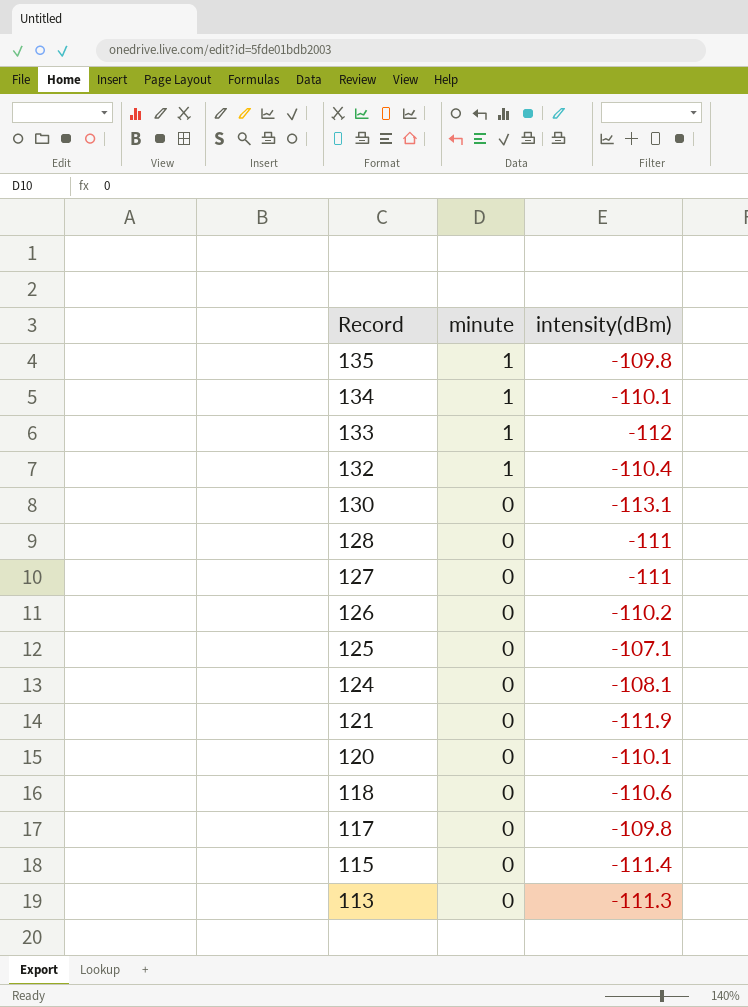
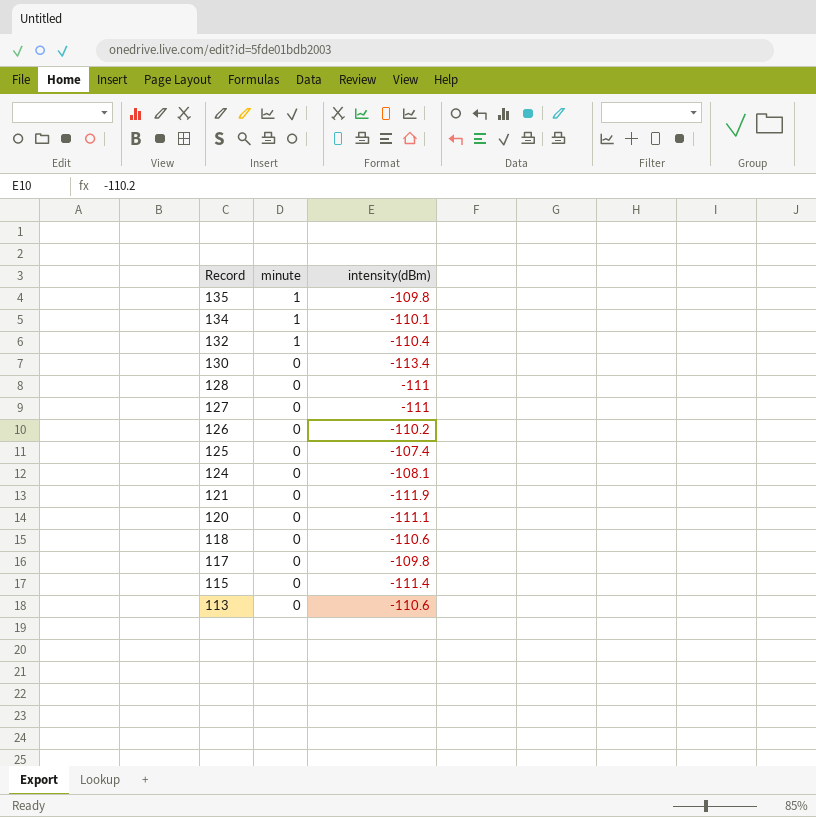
row 133: 1 | -112 -> none
130 | intensity(dBm): -113.1 -> -113.4
125 | intensity(dBm): -107.1 -> -107.4
120 | intensity(dBm): -110.1 -> -111.1
113 | intensity(dBm): -111.3 -> -110.6

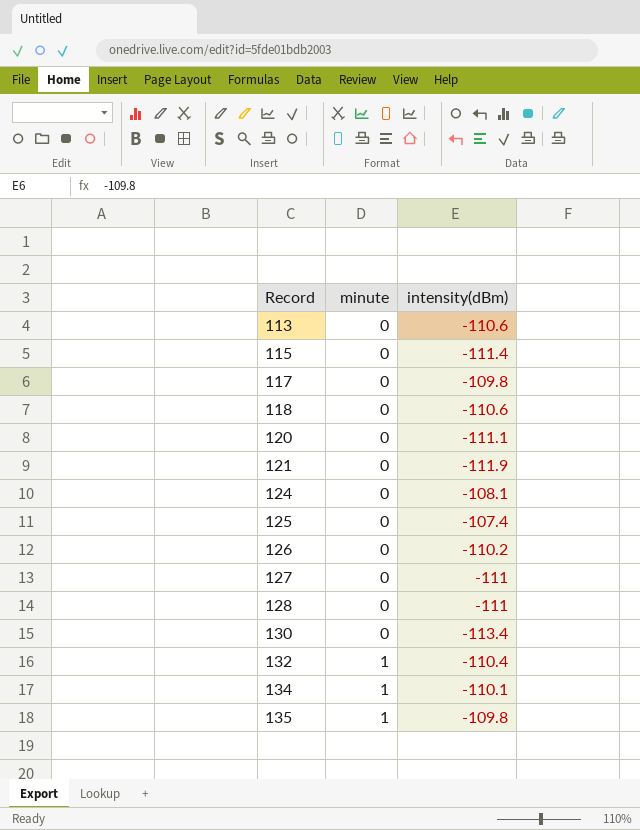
row order: Record descending -> Record ascending

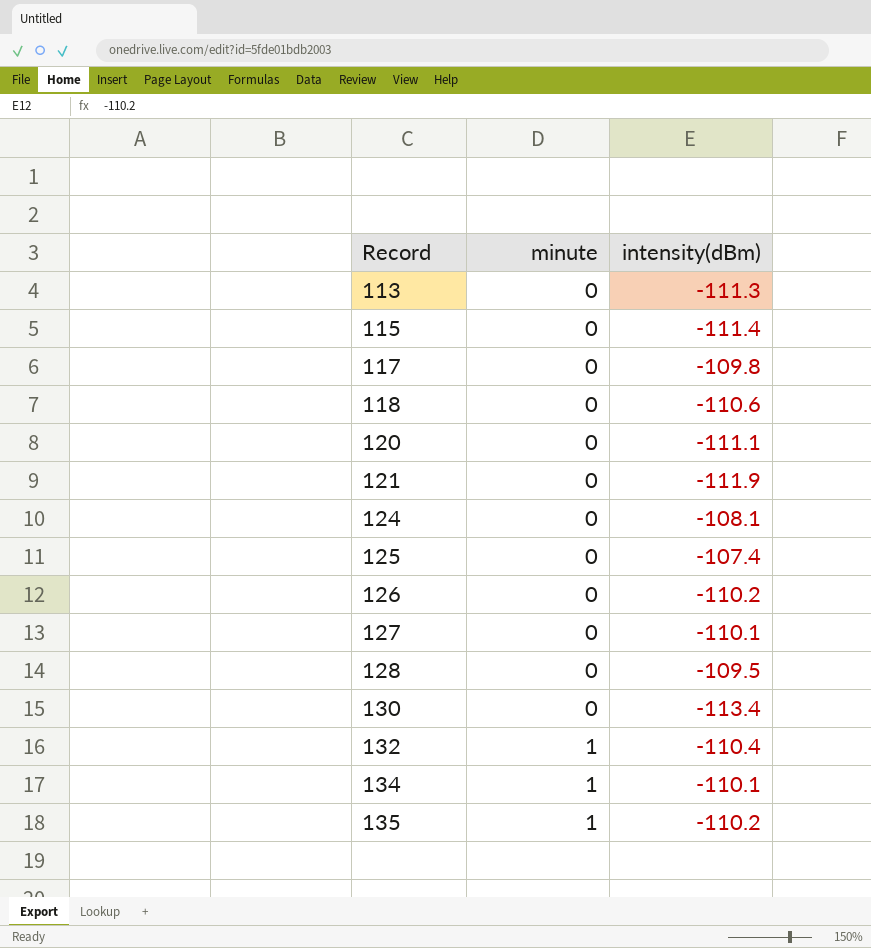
113 | intensity(dBm): -110.6 -> -111.3
127 | intensity(dBm): -111 -> -110.1
128 | intensity(dBm): -111 -> -109.5
135 | intensity(dBm): -109.8 -> -110.2

